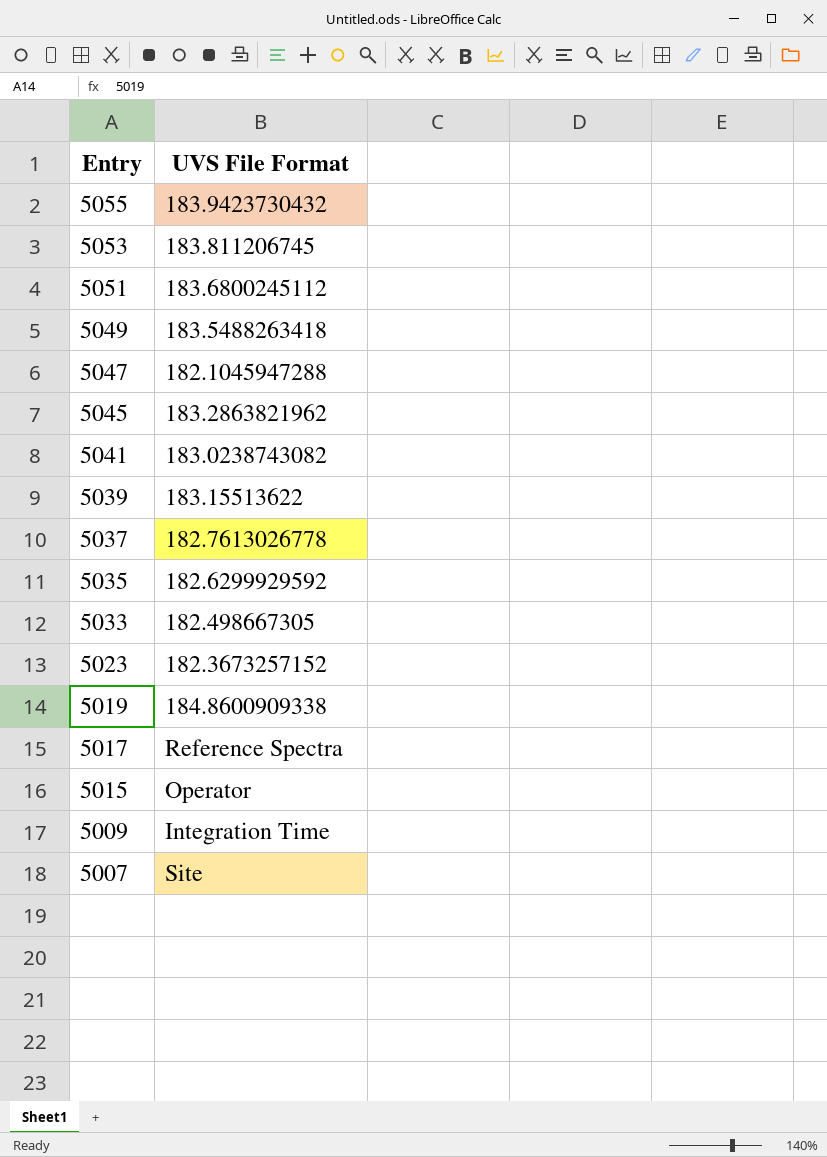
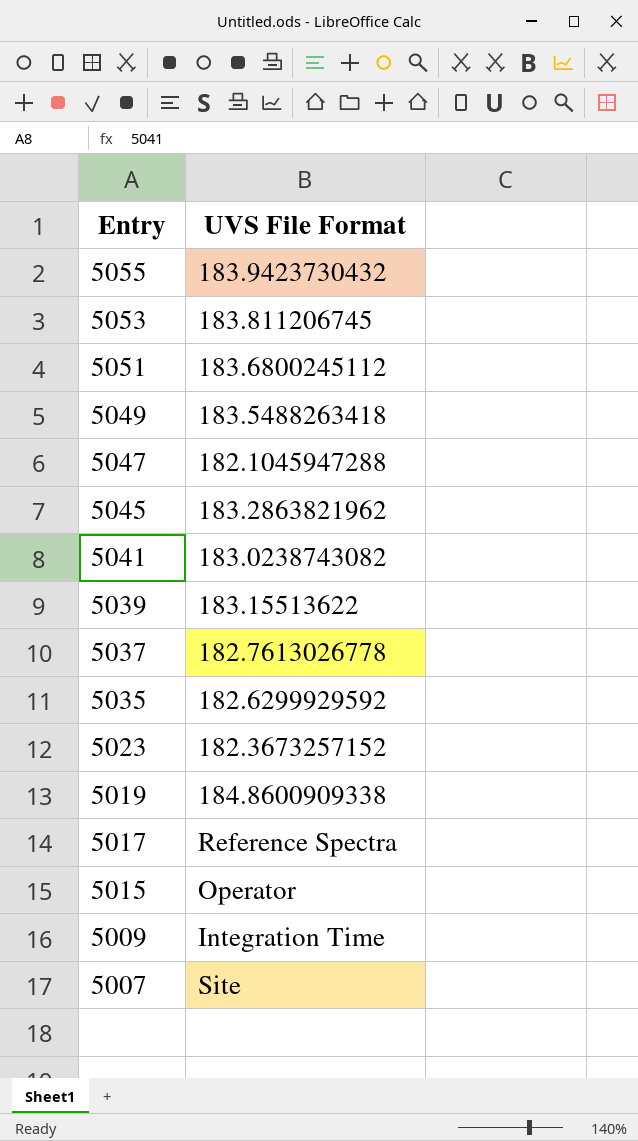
row 5033: 182.498667305 -> none

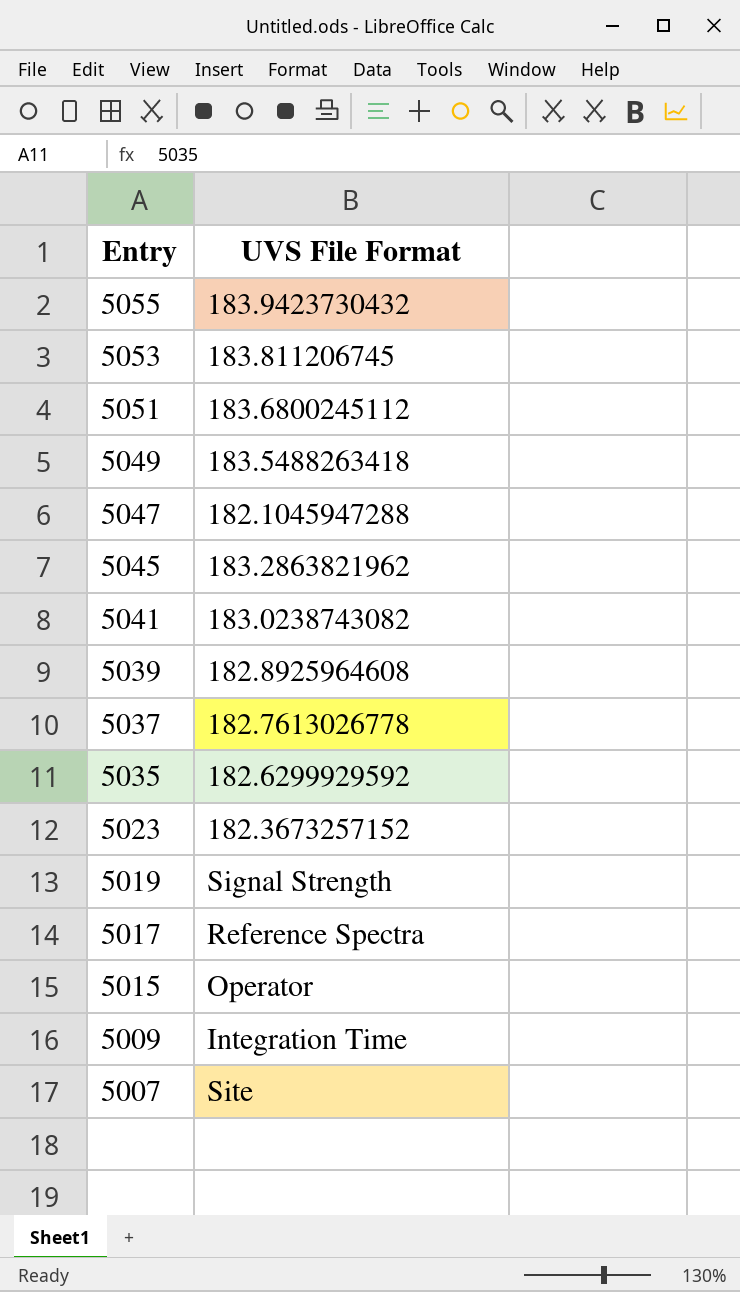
5039 | UVS File Format: 183.15513622 -> 182.8925964608
5019 | UVS File Format: 184.8600909338 -> Signal Strength

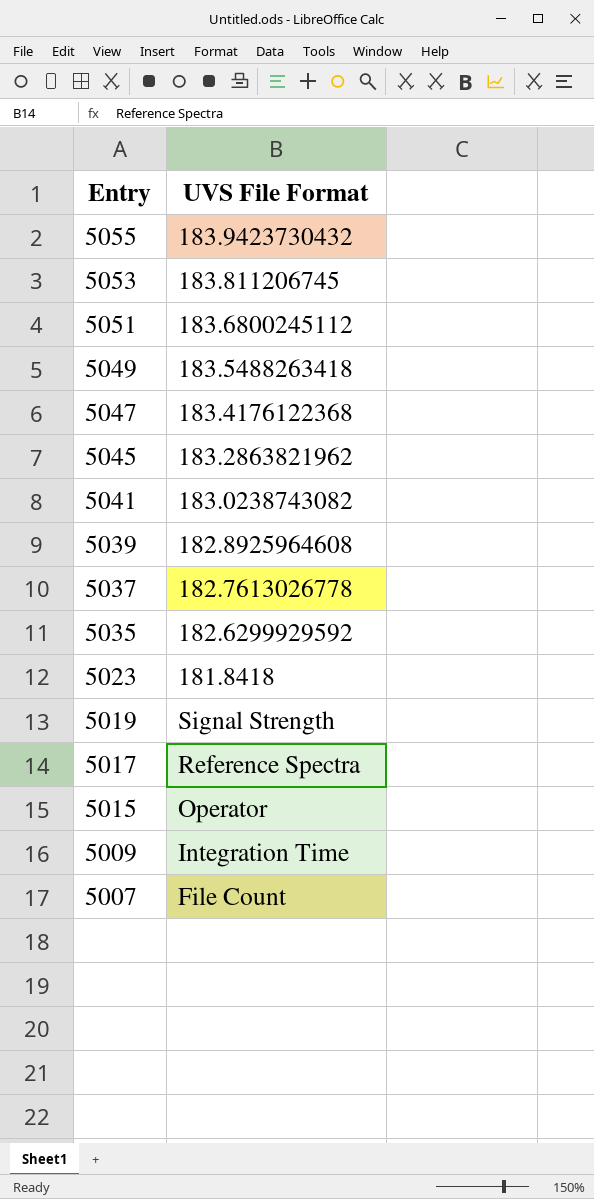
5047 | UVS File Format: 182.1045947288 -> 183.4176122368
5023 | UVS File Format: 182.3673257152 -> 181.8418
5007 | UVS File Format: Site -> File Count

